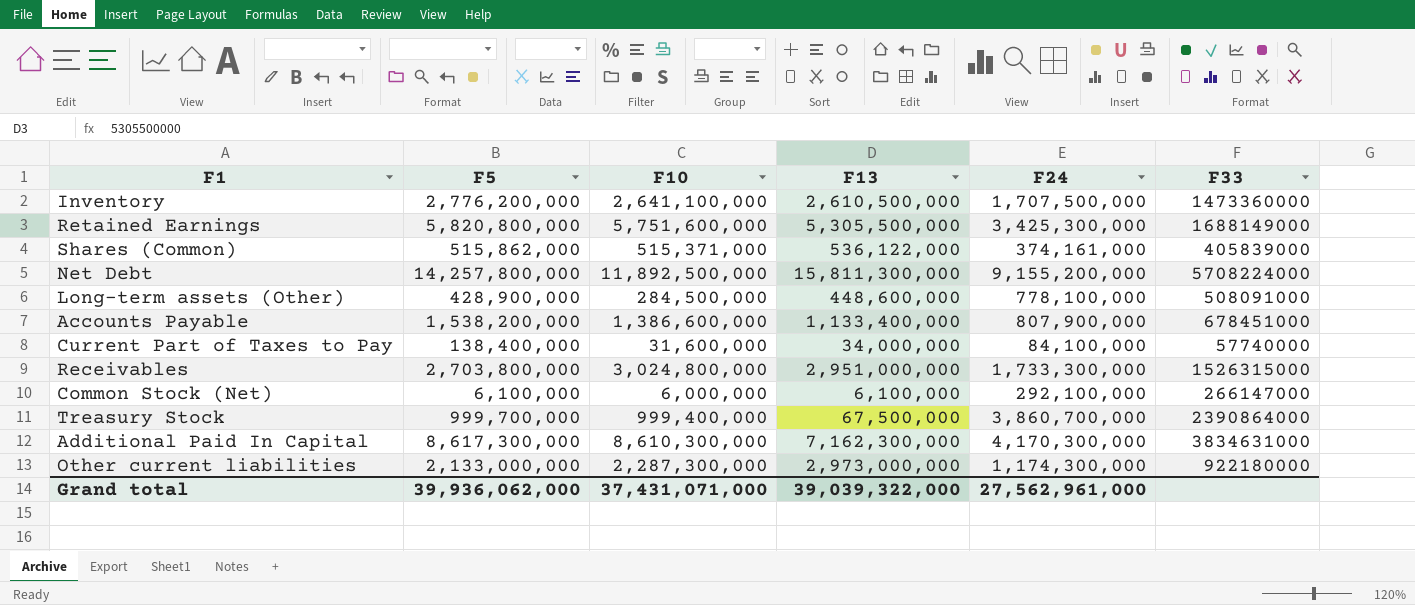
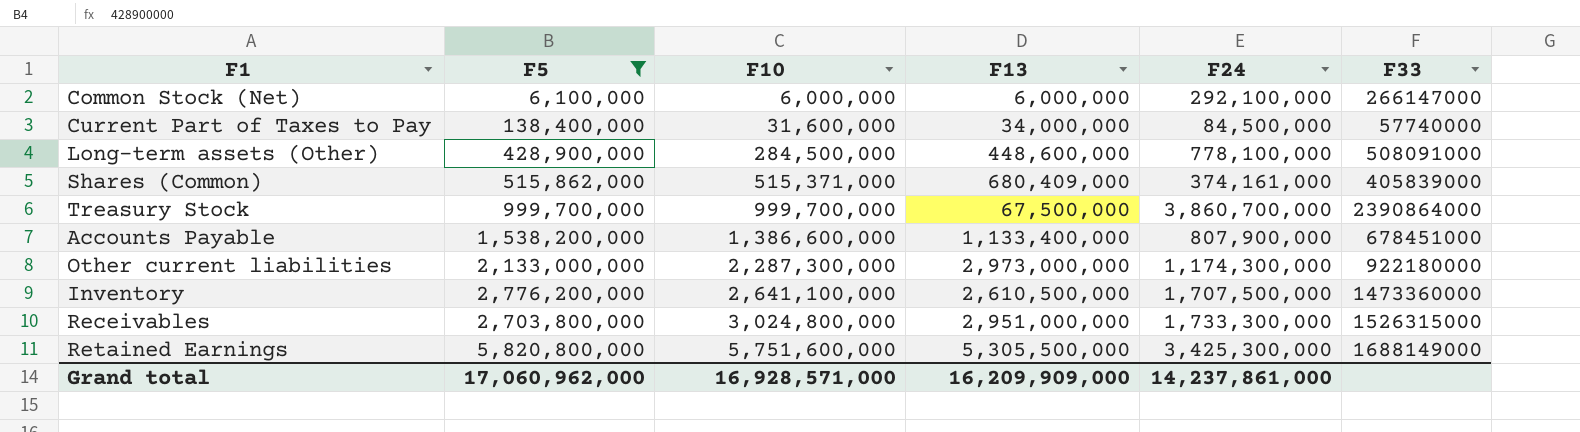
filter: none -> F5 <= 5,820,800,000
row order: none -> F10 ascending
Common Stock (Net) | F13: 6,100,000 -> 6,000,000
Current Part of Taxes to Pay | F24: 84,100,000 -> 84,500,000
Shares (Common) | F13: 536,122,000 -> 680,409,000
Treasury Stock | F10: 999,400,000 -> 999,700,000
Grand total | F5: 39,936,062,000 -> 17,060,962,000
Grand total | F10: 37,431,071,000 -> 16,928,571,000
Grand total | F13: 39,039,322,000 -> 16,209,909,000
Grand total | F24: 27,562,961,000 -> 14,237,861,000

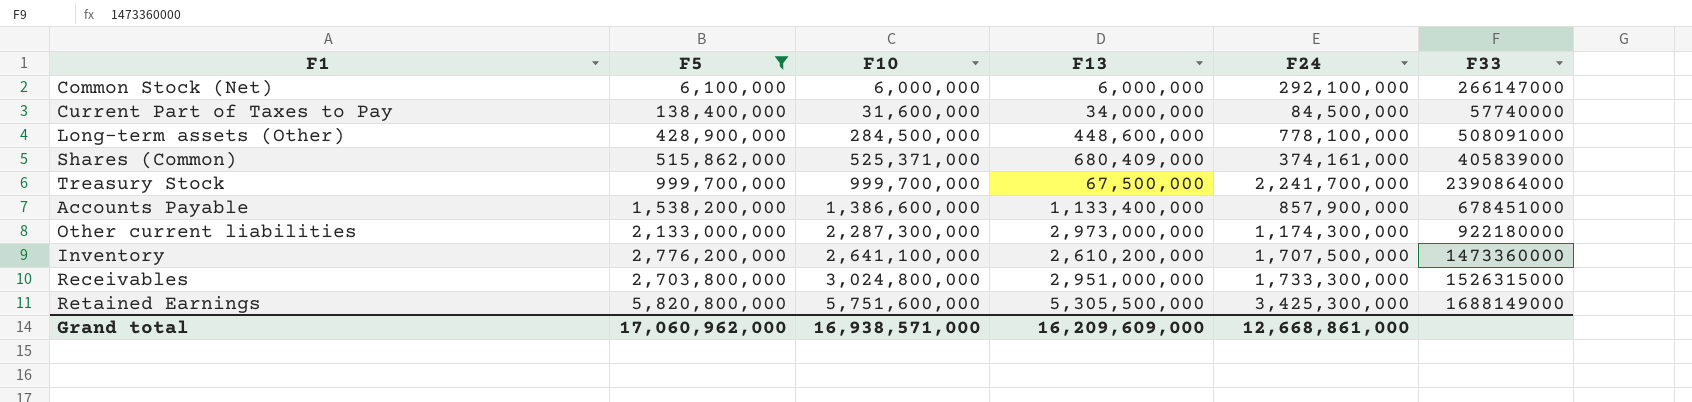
Shares (Common) | F10: 515,371,000 -> 525,371,000
Treasury Stock | F24: 3,860,700,000 -> 2,241,700,000
Accounts Payable | F24: 807,900,000 -> 857,900,000
Inventory | F13: 2,610,500,000 -> 2,610,200,000
Grand total | F10: 16,928,571,000 -> 16,938,571,000
Grand total | F13: 16,209,909,000 -> 16,209,609,000
Grand total | F24: 14,237,861,000 -> 12,668,861,000

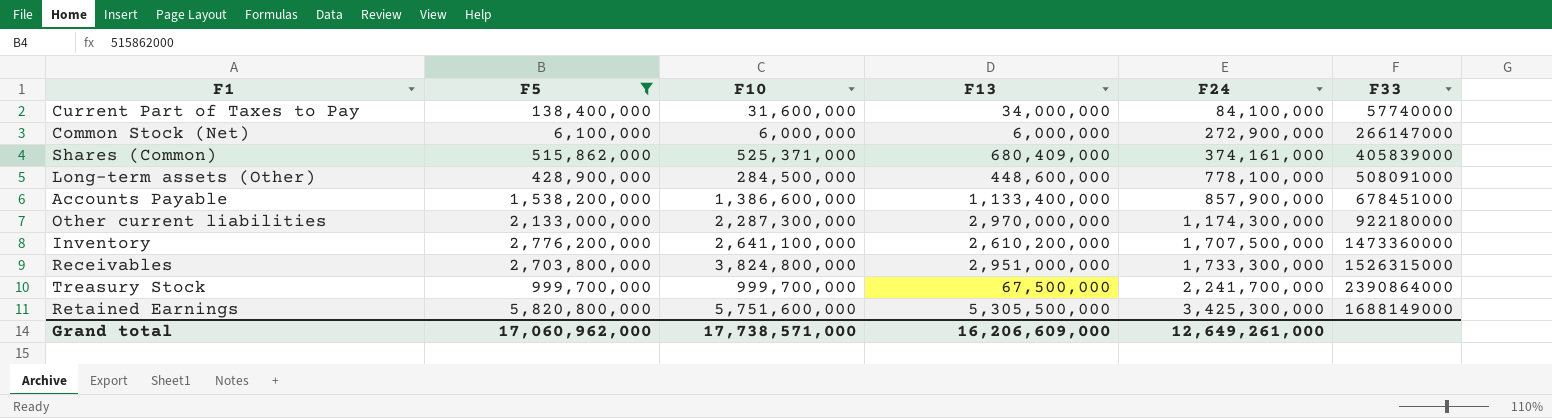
row order: F10 ascending -> F24 ascending
Current Part of Taxes to Pay | F24: 84,500,000 -> 84,100,000
Common Stock (Net) | F24: 292,100,000 -> 272,900,000
Other current liabilities | F13: 2,973,000,000 -> 2,970,000,000
Receivables | F10: 3,024,800,000 -> 3,824,800,000
Grand total | F10: 16,938,571,000 -> 17,738,571,000
Grand total | F13: 16,209,609,000 -> 16,206,609,000
Grand total | F24: 12,668,861,000 -> 12,649,261,000

